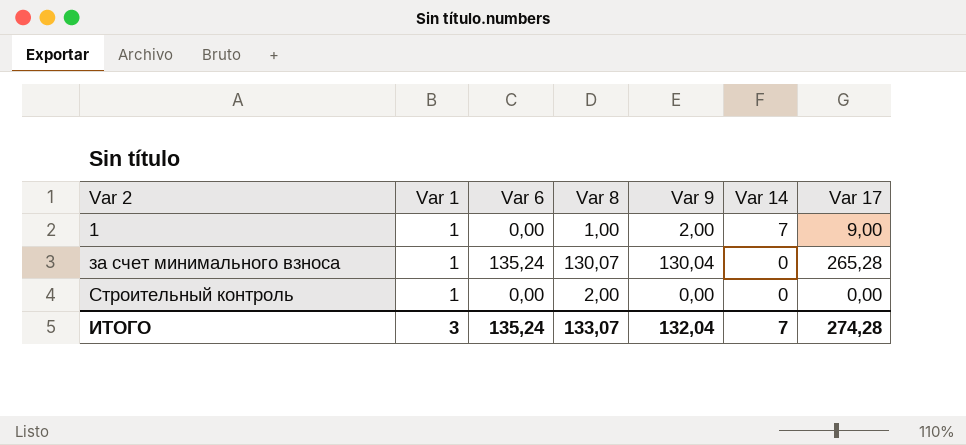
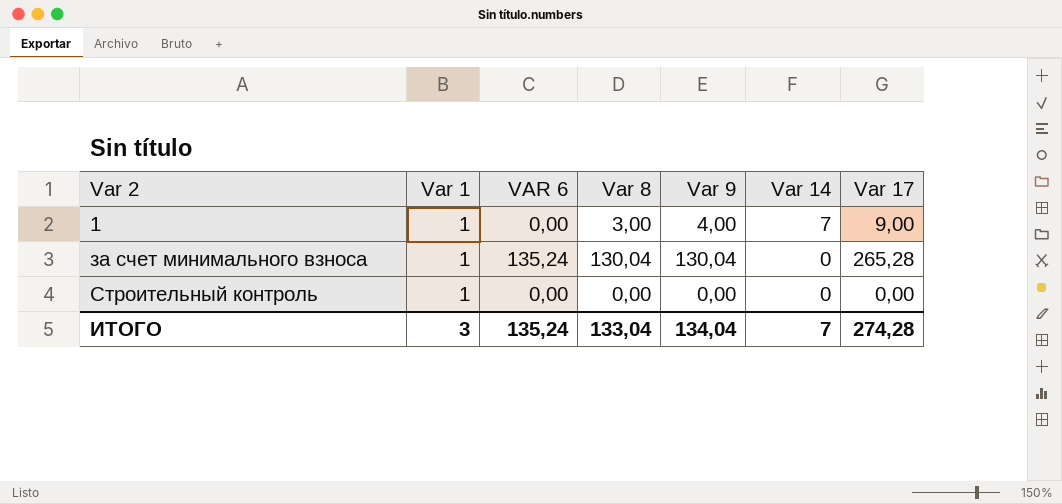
column name: Var 6 -> VAR 6
1 | Var 8: 1,00 -> 3,00
1 | Var 9: 2,00 -> 4,00
за счет минимального взноса | Var 8: 130,07 -> 130,04
Строительный контроль | Var 8: 2,00 -> 0,00
ИТОГО | Var 8: 133,07 -> 133,04
ИТОГО | Var 9: 132,04 -> 134,04

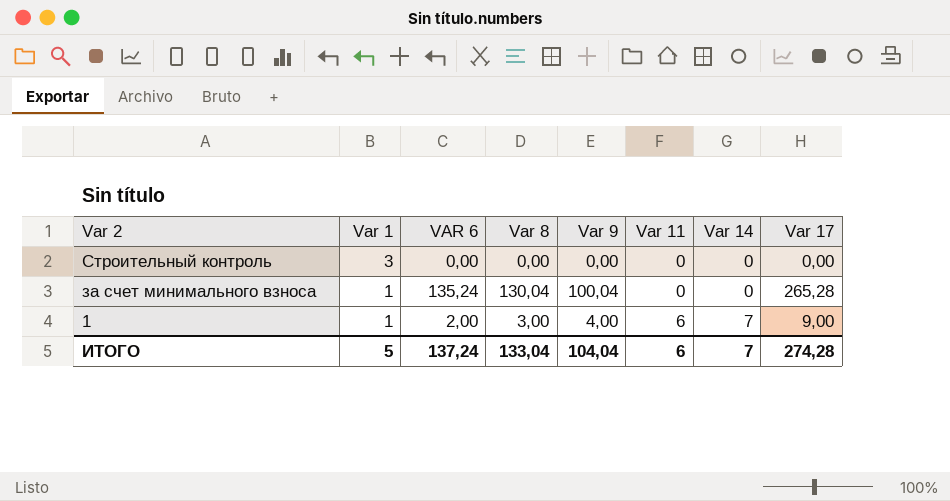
row order: Var 2 ascending -> Var 2 descending
column Var 11 | position: none -> 6
Строительный контроль | Var 1: 1 -> 3
за счет минимального взноса | Var 9: 130,04 -> 100,04
1 | VAR 6: 0,00 -> 2,00
ИТОГО | Var 1: 3 -> 5
ИТОГО | VAR 6: 135,24 -> 137,24
ИТОГО | Var 9: 134,04 -> 104,04

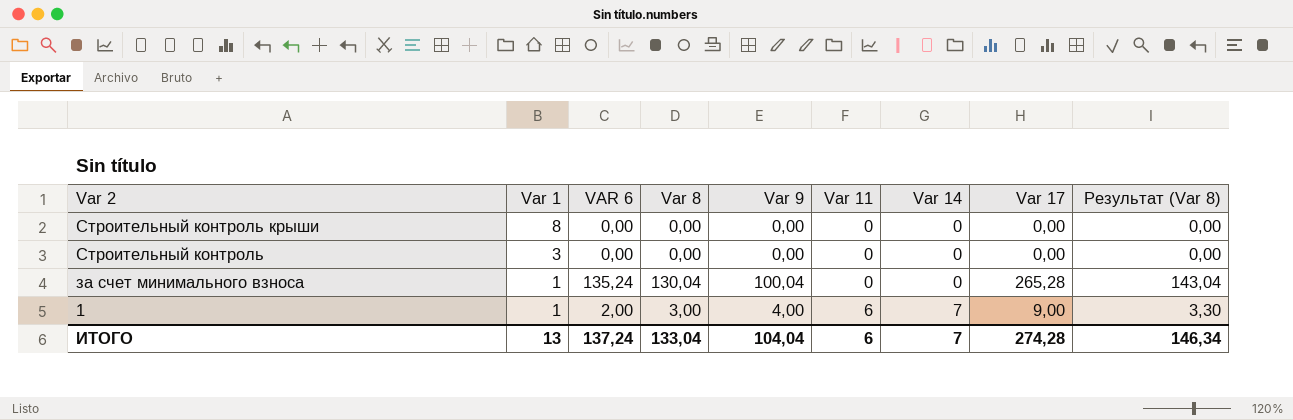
column Результат (Var 8) | formula: none -> [Var 8] * 1,1
row Строительный контроль крыши: none -> 8 | 0,00 | 0,00 | 0,00 | 0 | 0 | 0,00 | 0,00
ИТОГО | Var 1: 5 -> 13

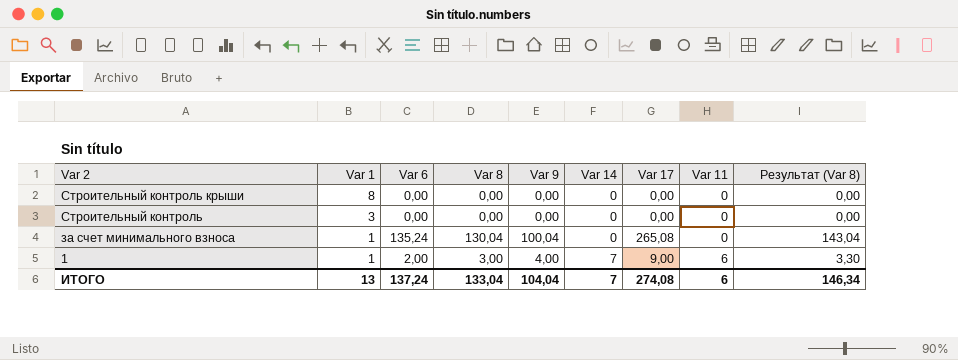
column name: VAR 6 -> Var 6
column Var 11 | position: 6 -> 8
за счет минимального взноса | Var 17: 265,28 -> 265,08
ИТОГО | Var 17: 274,28 -> 274,08

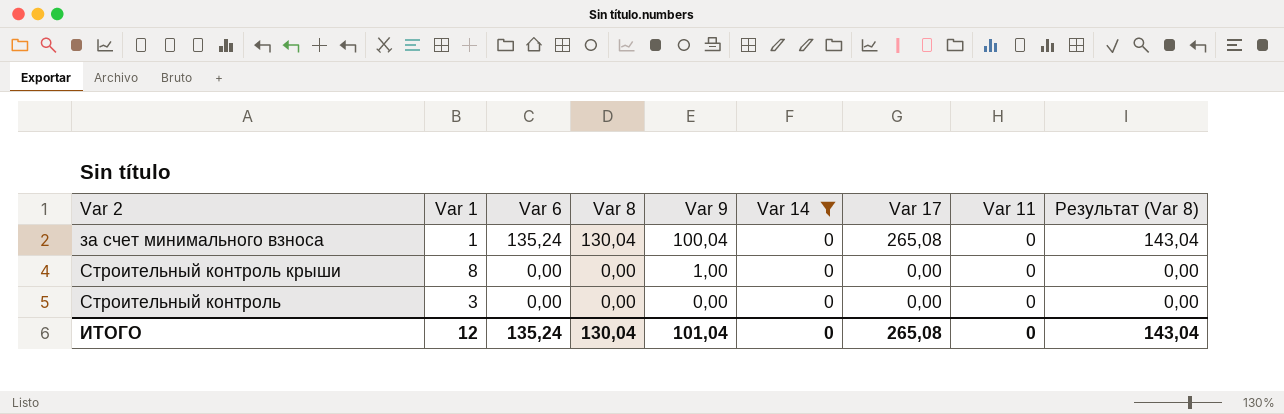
filter: none -> Var 14 = 0
row order: Var 2 descending -> Var 6 descending
Строительный контроль крыши | Var 9: 0,00 -> 1,00
ИТОГО | Var 1: 13 -> 12
ИТОГО | Var 6: 137,24 -> 135,24
ИТОГО | Var 8: 133,04 -> 130,04
ИТОГО | Var 9: 104,04 -> 101,04
ИТОГО | Var 14: 7 -> 0
ИТОГО | Var 17: 274,08 -> 265,08
ИТОГО | Var 11: 6 -> 0
ИТОГО | Результат (Var 8): 146,34 -> 143,04

